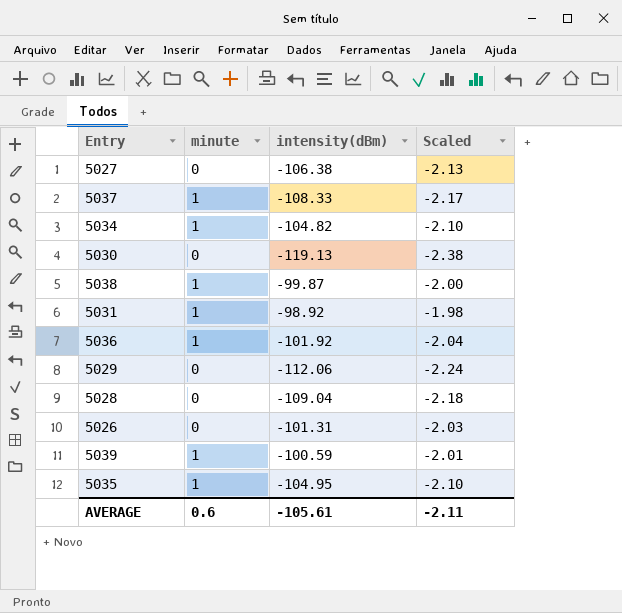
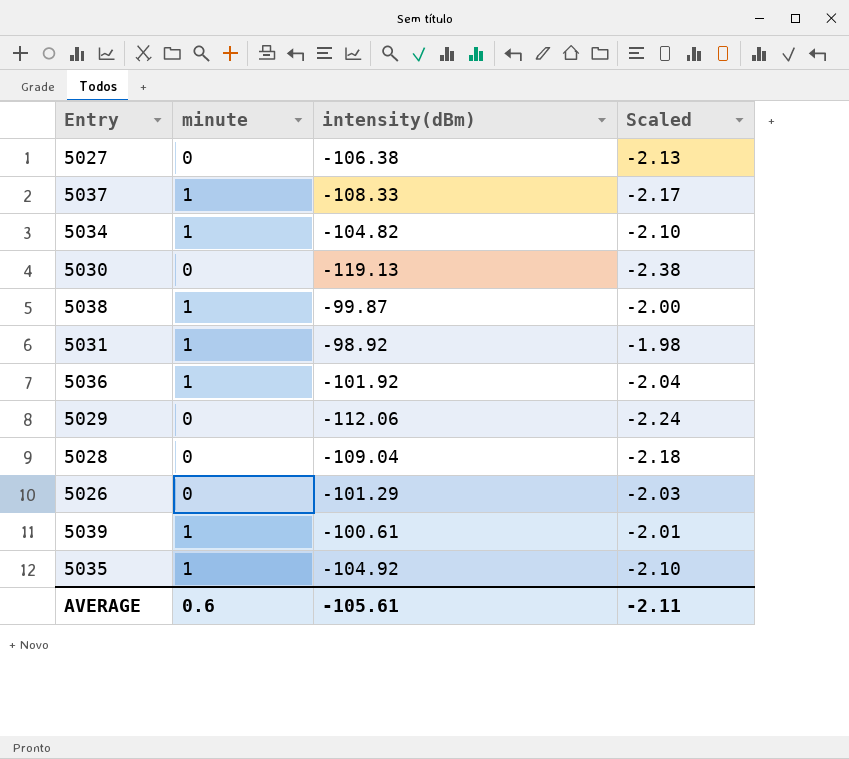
5026 | intensity(dBm): -101.31 -> -101.29
5039 | intensity(dBm): -100.59 -> -100.61
5035 | intensity(dBm): -104.95 -> -104.92

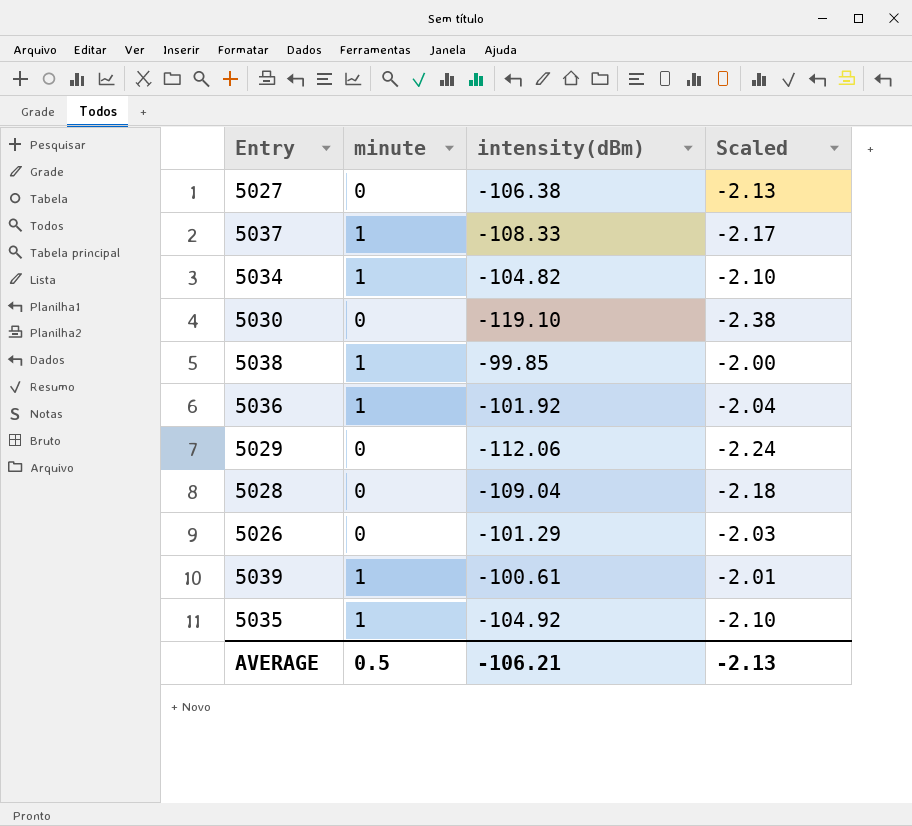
row 5031: 1 | -98.92 | -1.98 -> none
5030 | intensity(dBm): -119.13 -> -119.10
5038 | intensity(dBm): -99.87 -> -99.85
AVERAGE | minute: 0.6 -> 0.5
AVERAGE | intensity(dBm): -105.61 -> -106.21
AVERAGE | Scaled: -2.11 -> -2.13

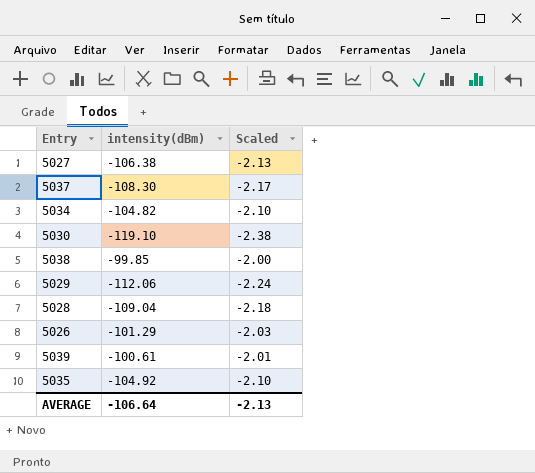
column minute | position: 2 -> none
row 5036: 1 | -101.92 | -2.04 -> none
5037 | intensity(dBm): -108.33 -> -108.30
AVERAGE | intensity(dBm): -106.21 -> -106.64

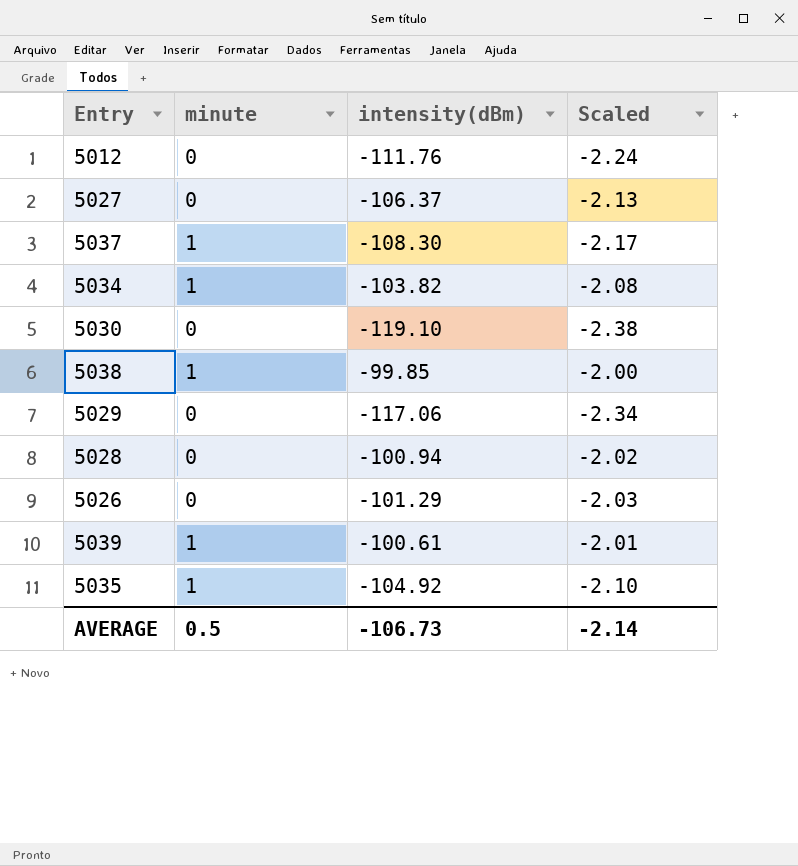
column minute | position: none -> 2
row 5012: none -> 0 | -111.76 | -2.24
5027 | intensity(dBm): -106.38 -> -106.37
5034 | intensity(dBm): -104.82 -> -103.82
5034 | Scaled: -2.10 -> -2.08
5029 | intensity(dBm): -112.06 -> -117.06
5029 | Scaled: -2.24 -> -2.34
5028 | intensity(dBm): -109.04 -> -100.94
5028 | Scaled: -2.18 -> -2.02
AVERAGE | intensity(dBm): -106.64 -> -106.73
AVERAGE | Scaled: -2.13 -> -2.14

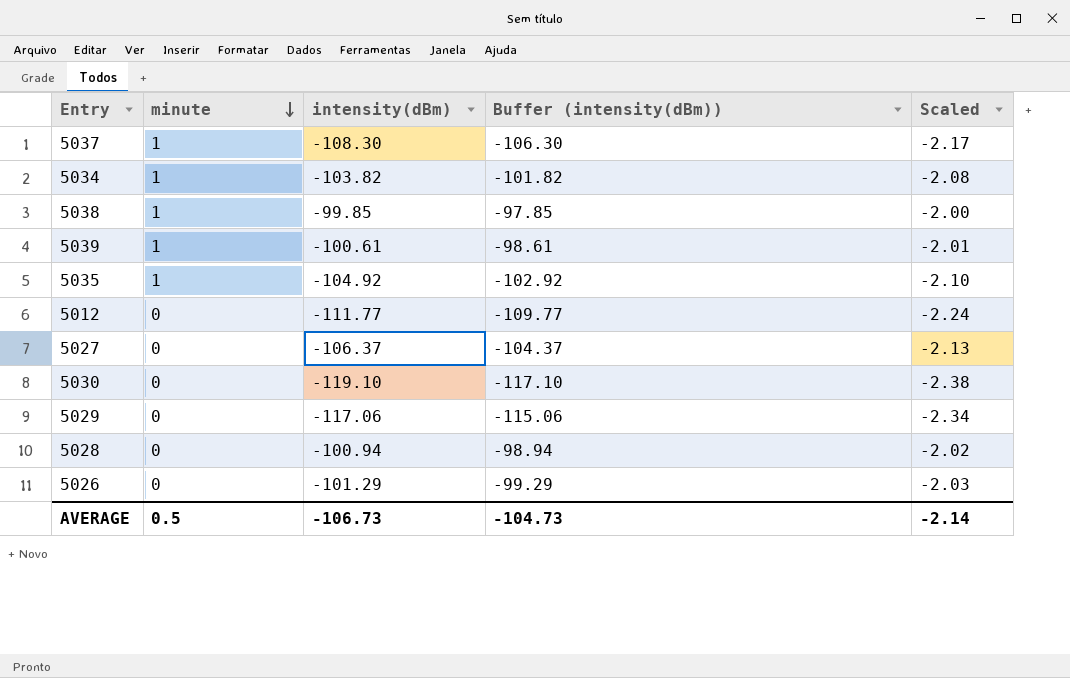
row order: none -> minute descending
column Buffer (intensity(dBm)) | formula: none -> [intensity(dBm)] + 2
5012 | intensity(dBm): -111.76 -> -111.77

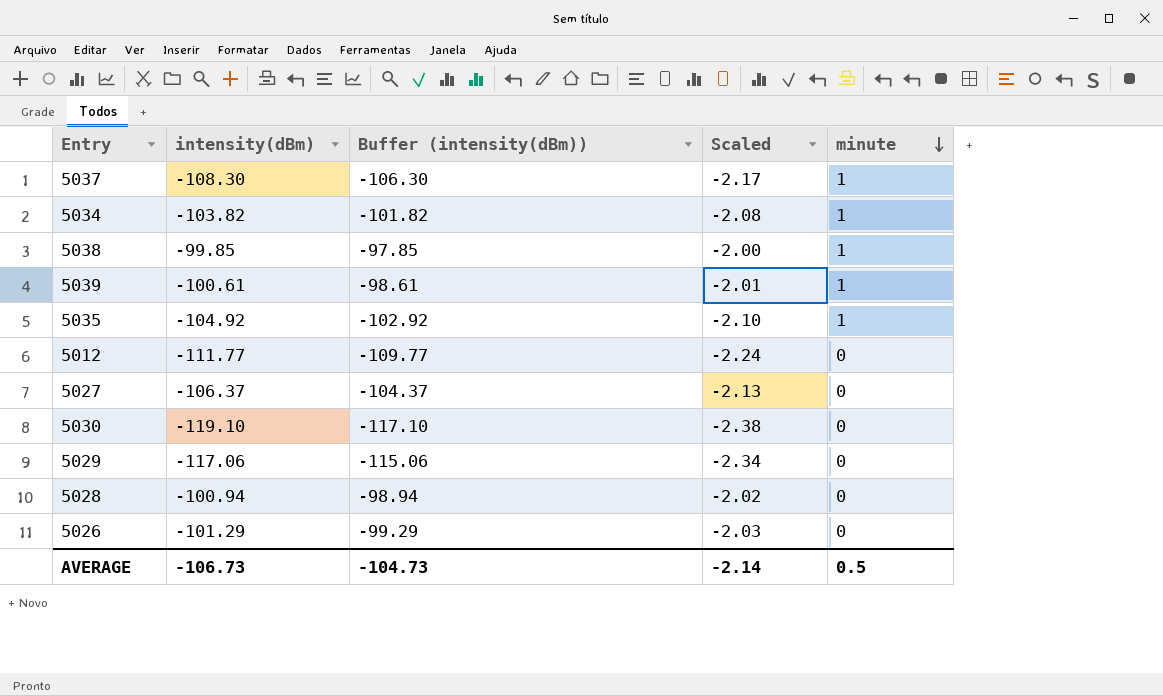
column minute | position: 2 -> 5

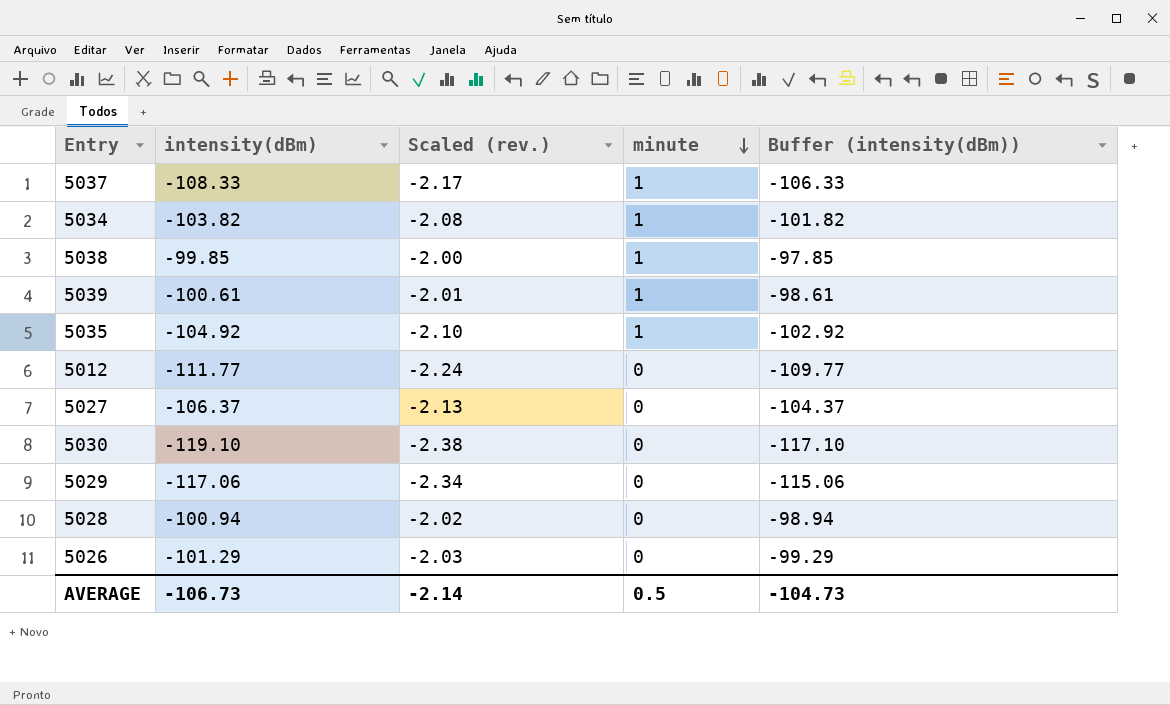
column name: Scaled -> Scaled (rev.)
column Buffer (intensity(dBm)) | position: 3 -> 5
5037 | intensity(dBm): -108.30 -> -108.33
5037 | Buffer (intensity(dBm)): -106.30 -> -106.33

